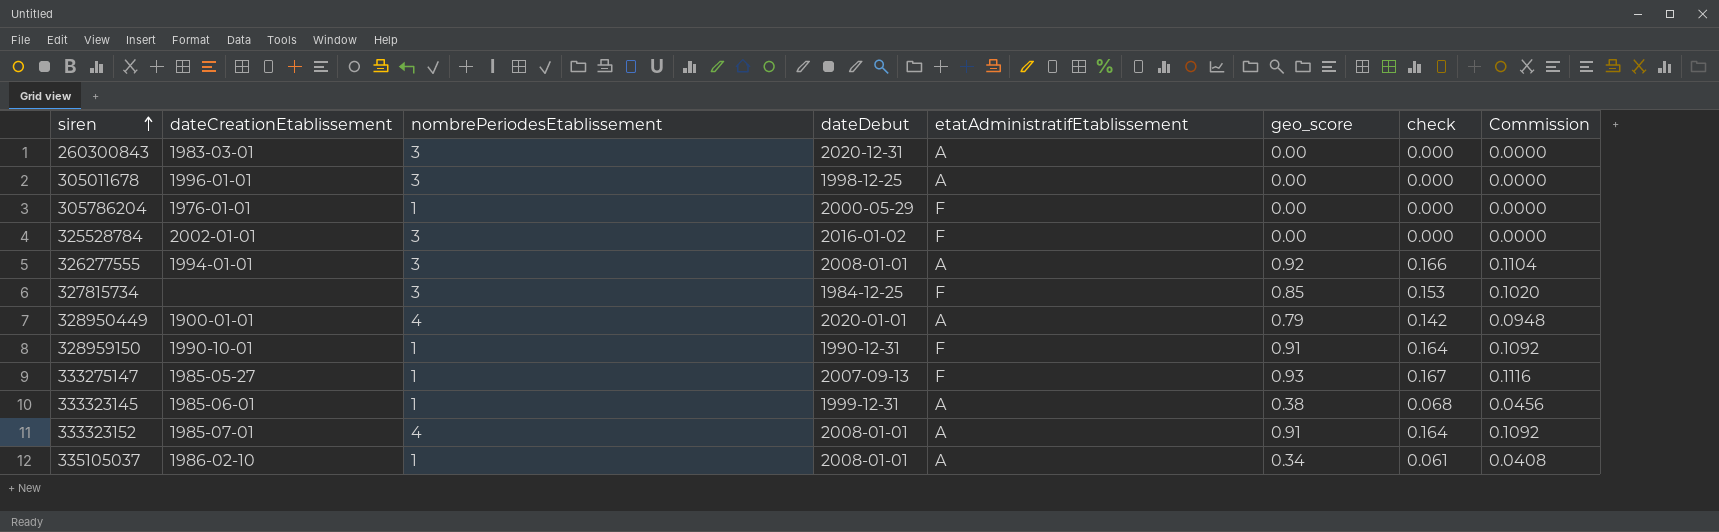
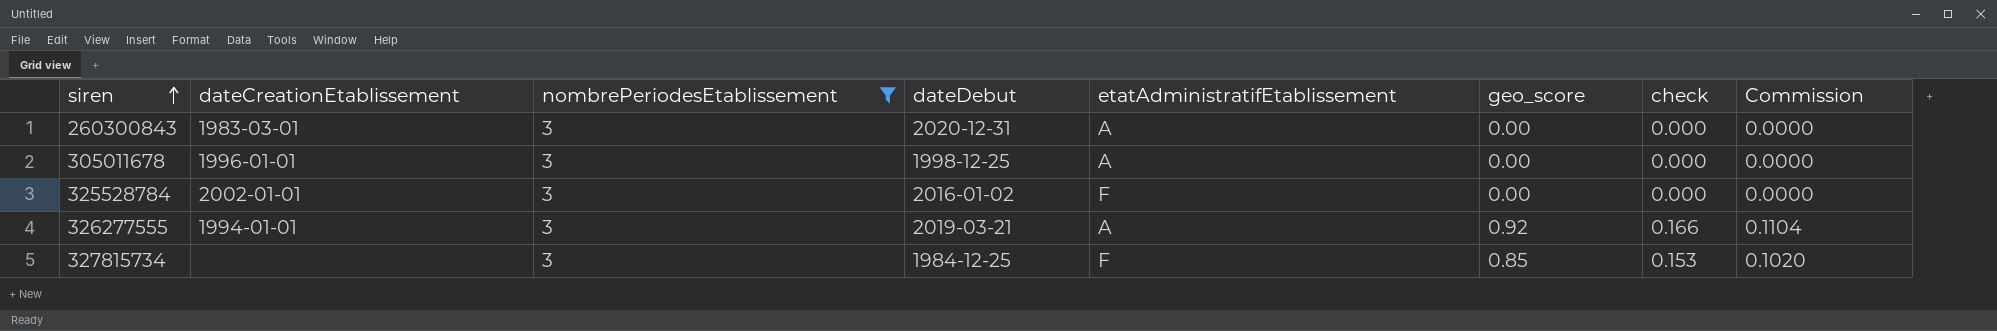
filter: none -> nombrePeriodesEtablissement = 3
326277555 | dateDebut: 2008-01-01 -> 2019-03-21

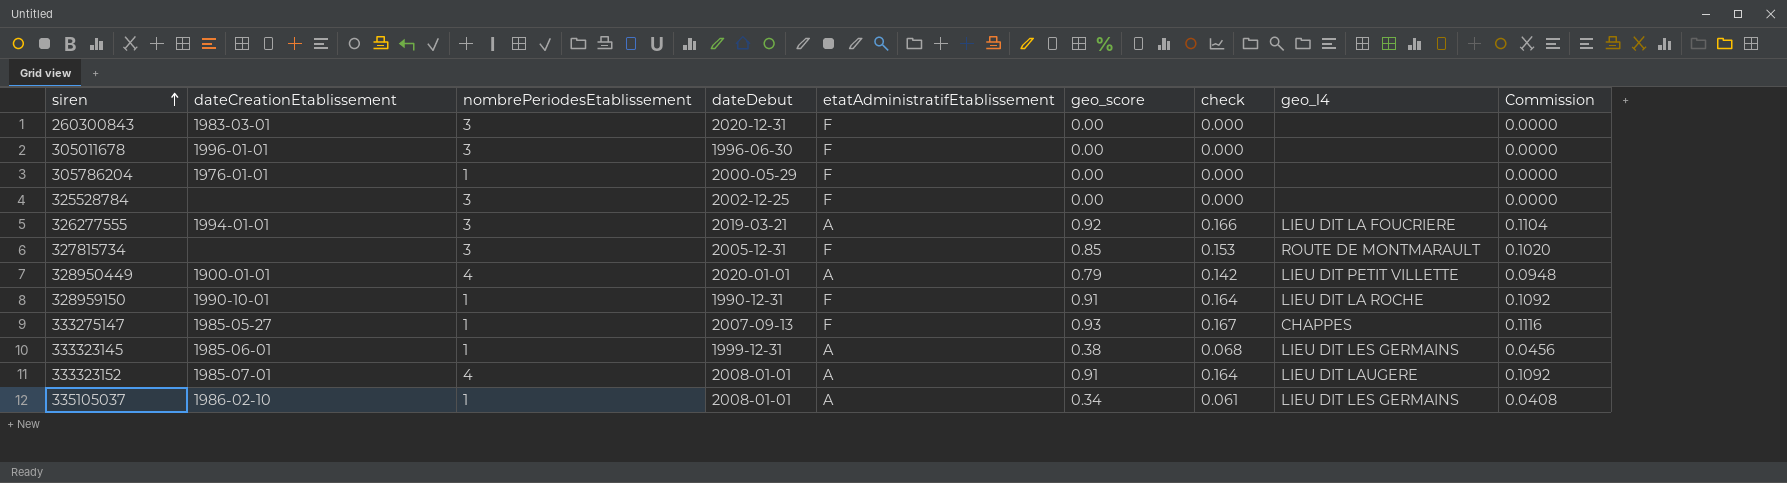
filter: nombrePeriodesEtablissement = 3 -> none
column geo_l4 | position: none -> 8
260300843 | etatAdministratifEtablissement: A -> F
305011678 | dateDebut: 1998-12-25 -> 1996-06-30
305011678 | etatAdministratifEtablissement: A -> F
325528784 | dateCreationEtablissement: 2002-01-01 -> none
325528784 | dateDebut: 2016-01-02 -> 2002-12-25
327815734 | dateDebut: 1984-12-25 -> 2005-12-31

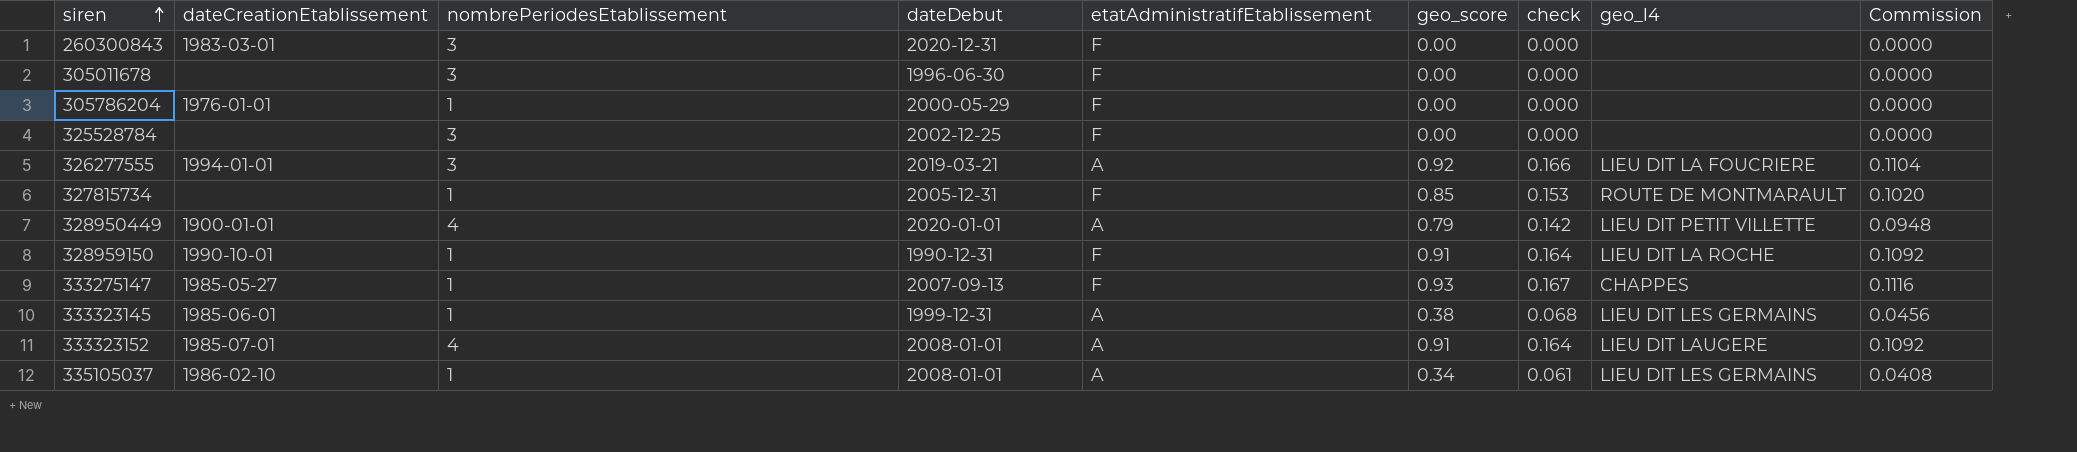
305011678 | dateCreationEtablissement: 1996-01-01 -> none
327815734 | nombrePeriodesEtablissement: 3 -> 1

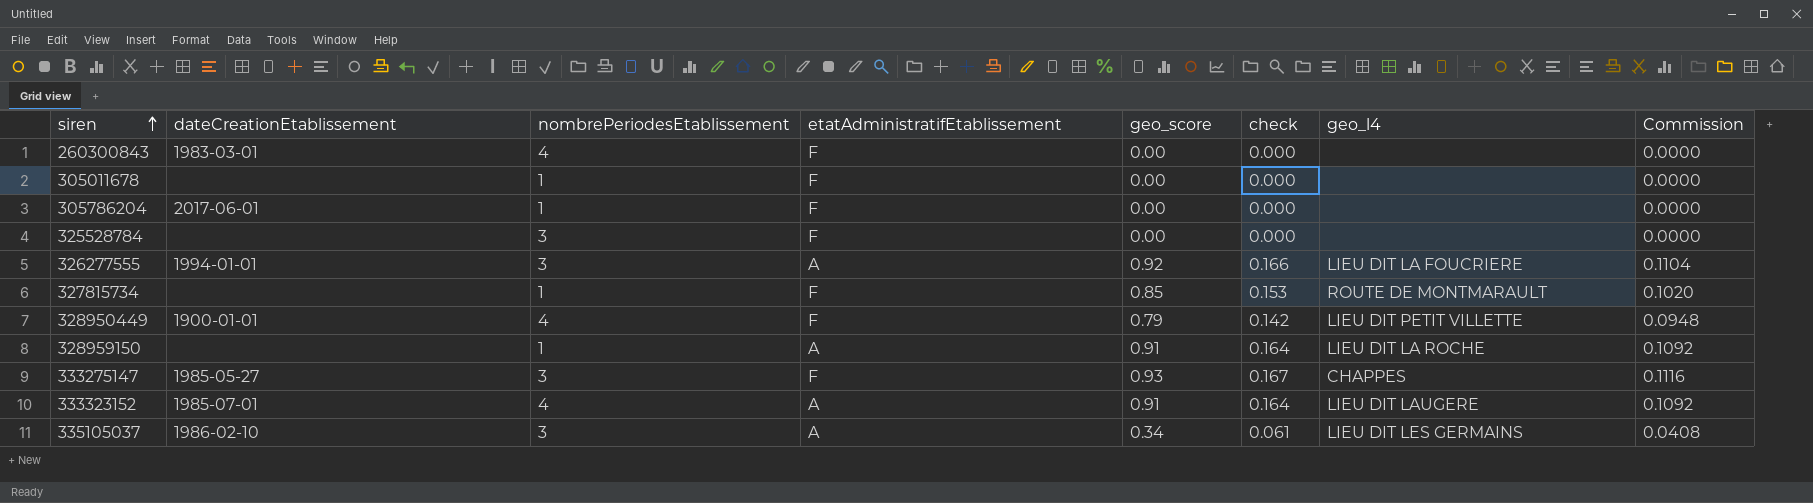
column dateDebut | position: 4 -> none
row 333323145: 1985-06-01 | 1 | 1999-12-31 | A | 0.38 | 0.068 | LIEU DIT LES GERMAINS | 0.0456 -> none
260300843 | nombrePeriodesEtablissement: 3 -> 4
305011678 | nombrePeriodesEtablissement: 3 -> 1
305786204 | dateCreationEtablissement: 1976-01-01 -> 2017-06-01
328950449 | etatAdministratifEtablissement: A -> F
328959150 | dateCreationEtablissement: 1990-10-01 -> none
328959150 | etatAdministratifEtablissement: F -> A
333275147 | nombrePeriodesEtablissement: 1 -> 3
335105037 | nombrePeriodesEtablissement: 1 -> 3

